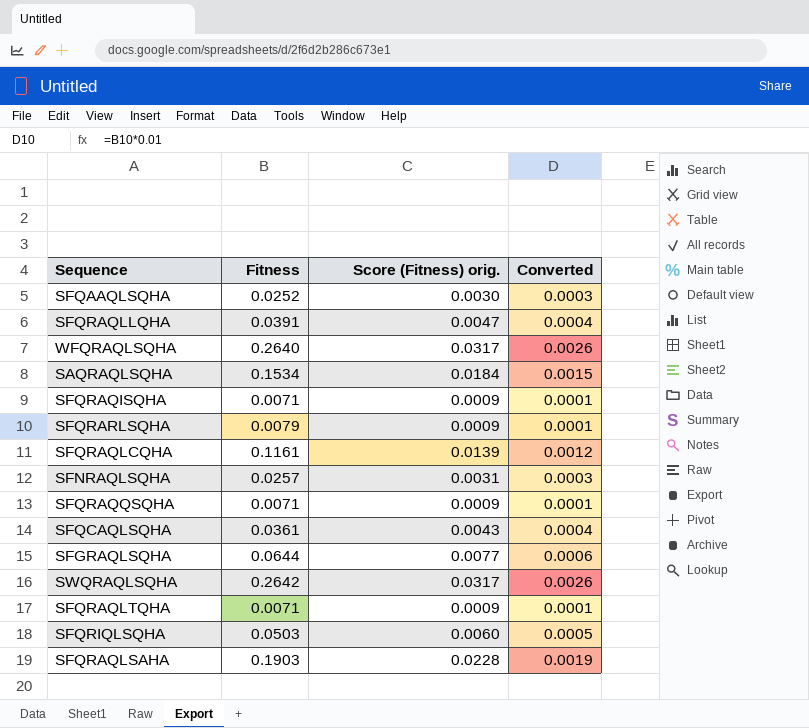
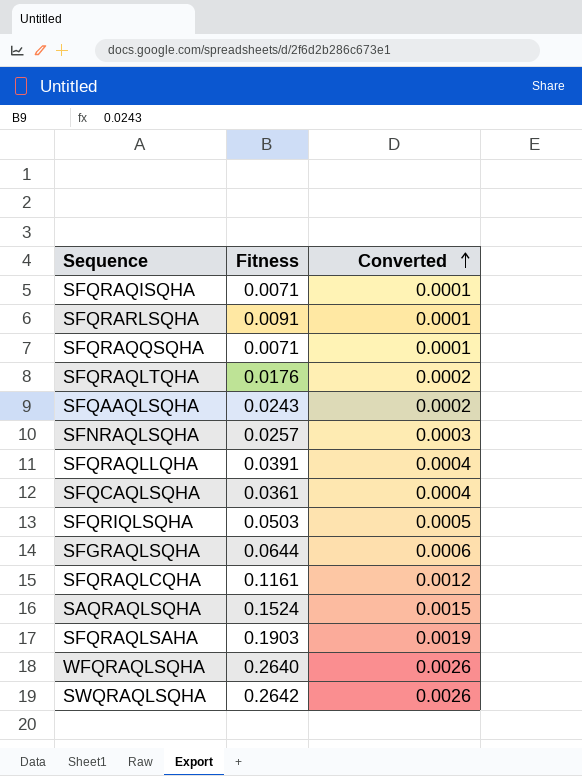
row order: none -> Converted ascending
column Score (Fitness) orig. | formula: [Fitness] * 0.12 -> none
SFQRARLSQHA | Fitness: 0.0079 -> 0.0091
SFQRAQLTQHA | Fitness: 0.0071 -> 0.0176
SFQRAQLTQHA | Converted: 0.0001 -> 0.0002
SFQAAQLSQHA | Fitness: 0.0252 -> 0.0243
SFQAAQLSQHA | Converted: 0.0003 -> 0.0002
SAQRAQLSQHA | Fitness: 0.1534 -> 0.1524

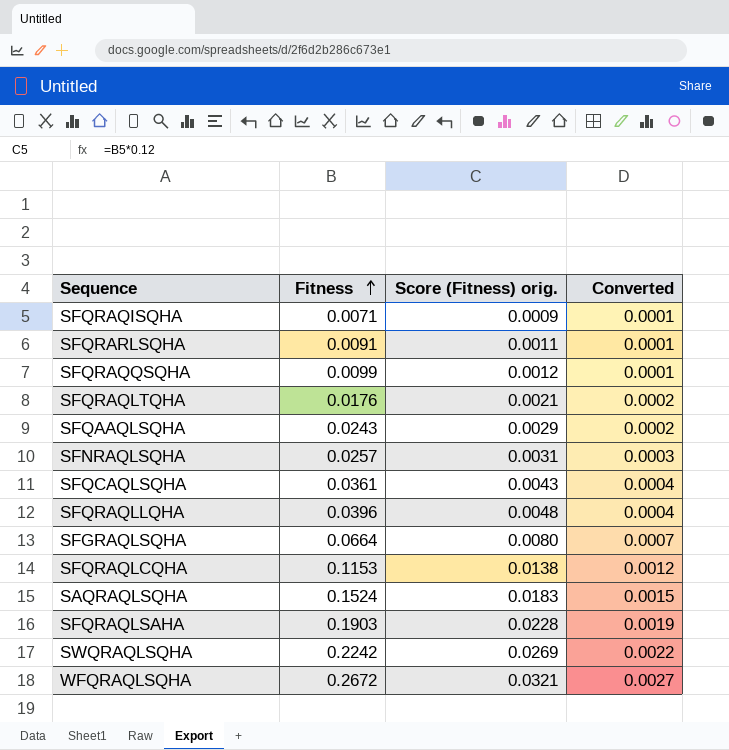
row order: Converted ascending -> Fitness ascending
column Score (Fitness) orig. | formula: none -> [Fitness] * 0.12
row SFQRIQLSQHA: 0.0503 | 0.0005 -> none
SFQRAQQSQHA | Fitness: 0.0071 -> 0.0099
SFQRAQLLQHA | Fitness: 0.0391 -> 0.0396
SFGRAQLSQHA | Fitness: 0.0644 -> 0.0664
SFGRAQLSQHA | Converted: 0.0006 -> 0.0007
SFQRAQLCQHA | Fitness: 0.1161 -> 0.1153
SWQRAQLSQHA | Fitness: 0.2642 -> 0.2242
SWQRAQLSQHA | Converted: 0.0026 -> 0.0022
WFQRAQLSQHA | Fitness: 0.2640 -> 0.2672
WFQRAQLSQHA | Converted: 0.0026 -> 0.0027

